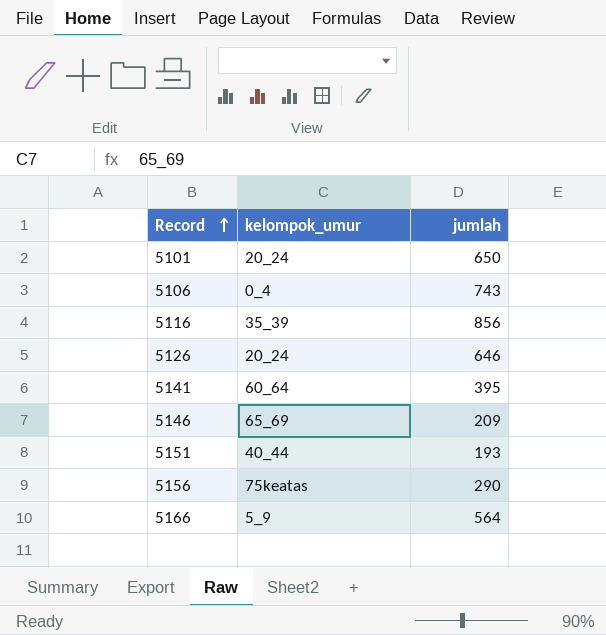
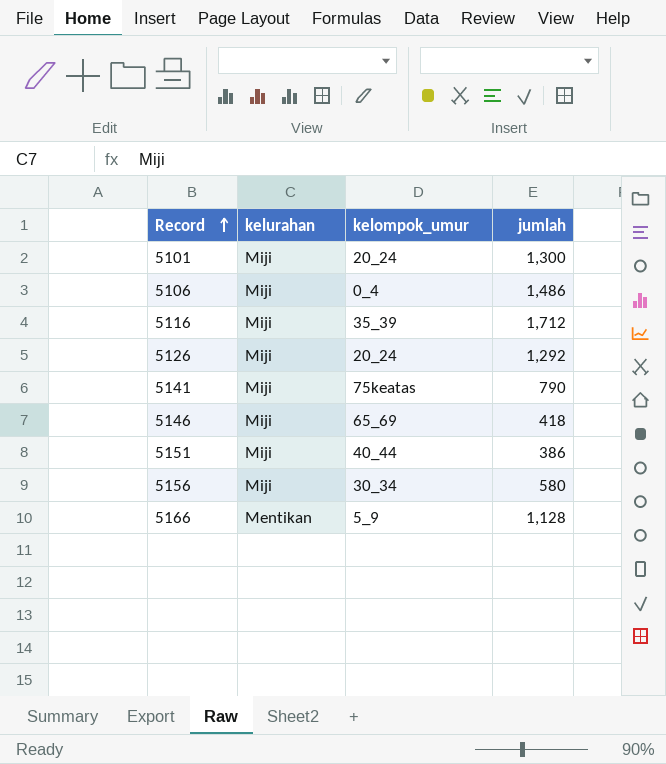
column kelurahan | position: none -> 2
5101 | jumlah: 650 -> 1,300
5106 | jumlah: 743 -> 1,486
5116 | jumlah: 856 -> 1,712
5126 | jumlah: 646 -> 1,292
5141 | kelompok_umur: 60_64 -> 75keatas
5141 | jumlah: 395 -> 790
5146 | jumlah: 209 -> 418
5151 | jumlah: 193 -> 386
5156 | kelompok_umur: 75keatas -> 30_34
5156 | jumlah: 290 -> 580
5166 | jumlah: 564 -> 1,128

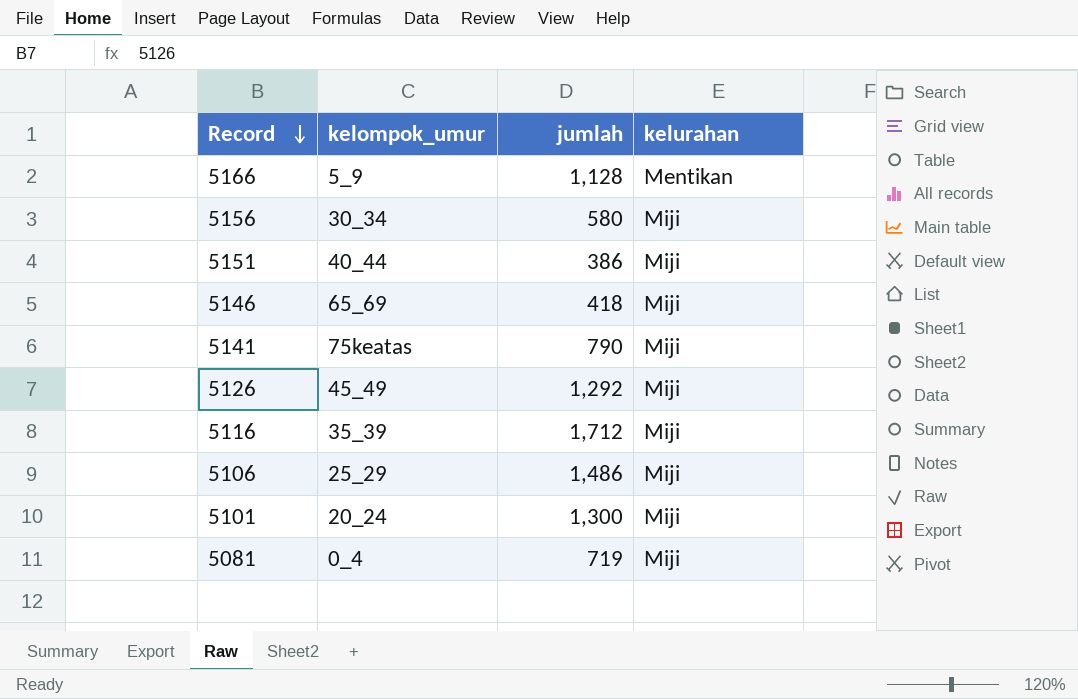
row order: Record ascending -> Record descending
column kelurahan | position: 2 -> 4
5126 | kelompok_umur: 20_24 -> 45_49
5106 | kelompok_umur: 0_4 -> 25_29
row 5081: none -> 0_4 | 719 | Miji

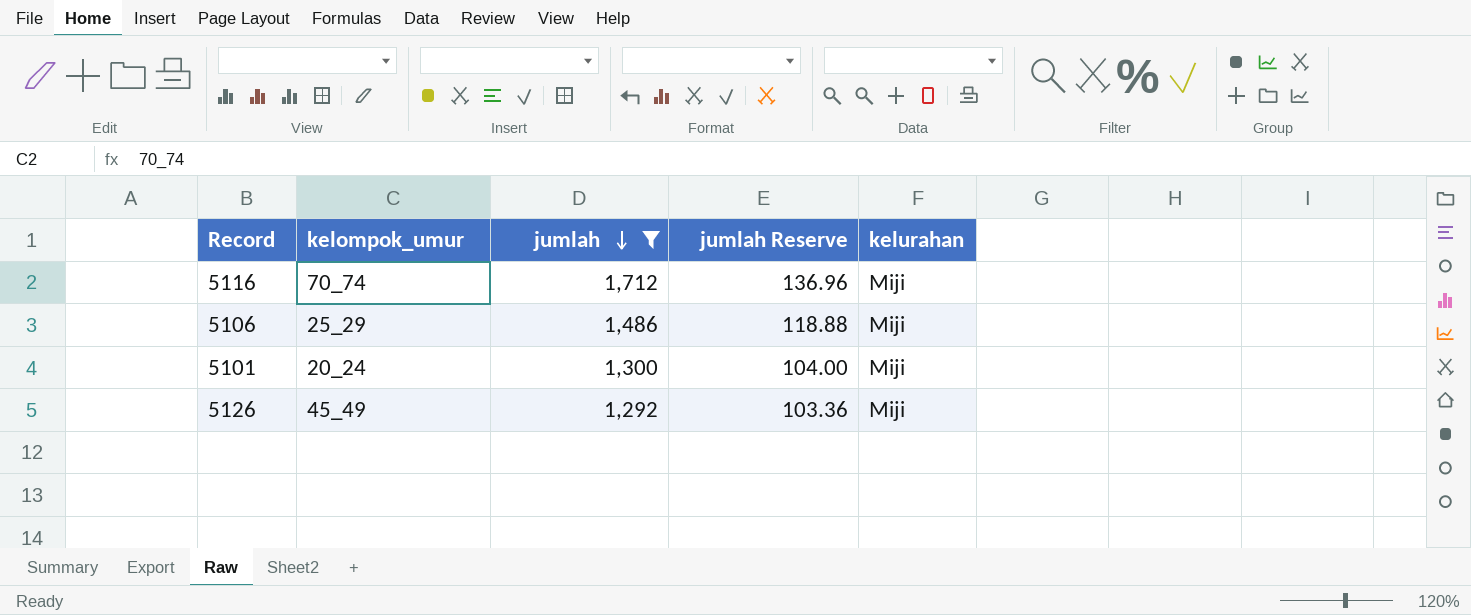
filter: none -> jumlah >= 1,292
row order: Record descending -> jumlah descending
column jumlah Reserve | formula: none -> [jumlah] * 0.08
5116 | kelompok_umur: 35_39 -> 70_74

